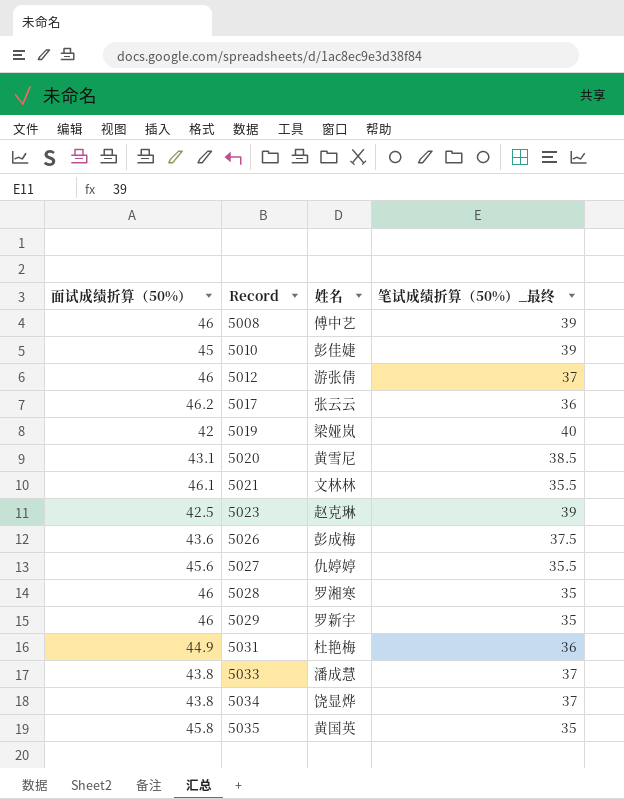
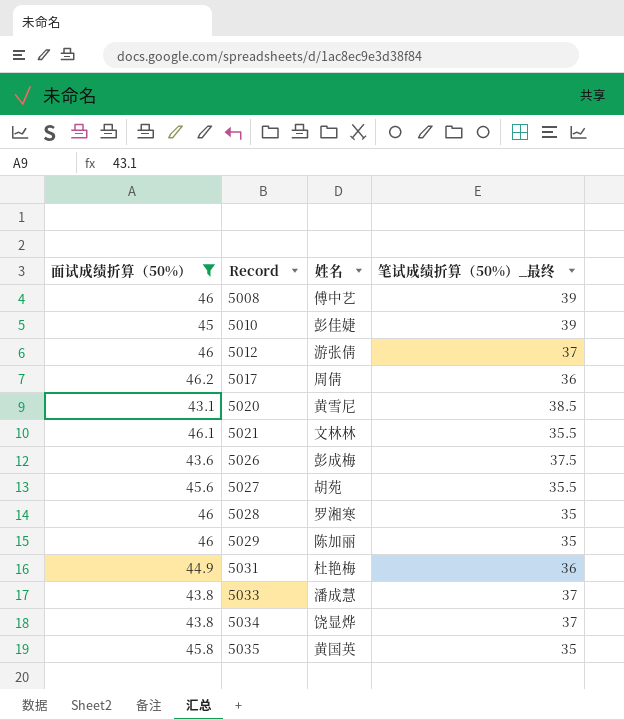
filter: none -> 面试成绩折算（50%） >= 43.1
5017 | 姓名: 张云云 -> 周倩
5027 | 姓名: 仇婷婷 -> 胡苑
5029 | 姓名: 罗新宇 -> 陈加丽

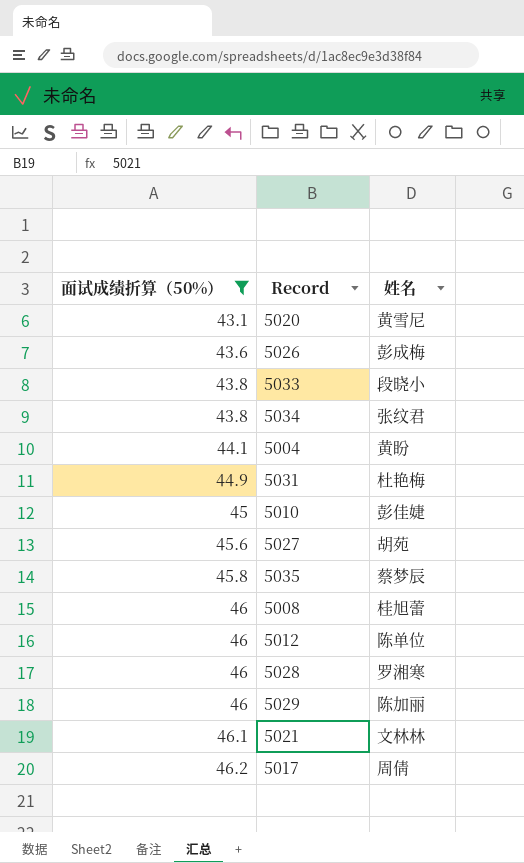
row order: Record ascending -> 面试成绩折算（50%） ascending
column 笔试成绩折算（50%）_最终 | position: 4 -> none
5033 | 姓名: 潘成慧 -> 段晓小
5034 | 姓名: 饶显烨 -> 张纹君
row 5004: none -> 44.1 | 黄盼
5035 | 姓名: 黄国英 -> 蔡梦辰
5008 | 姓名: 傅中艺 -> 桂旭蕾
5012 | 姓名: 游张倩 -> 陈单位

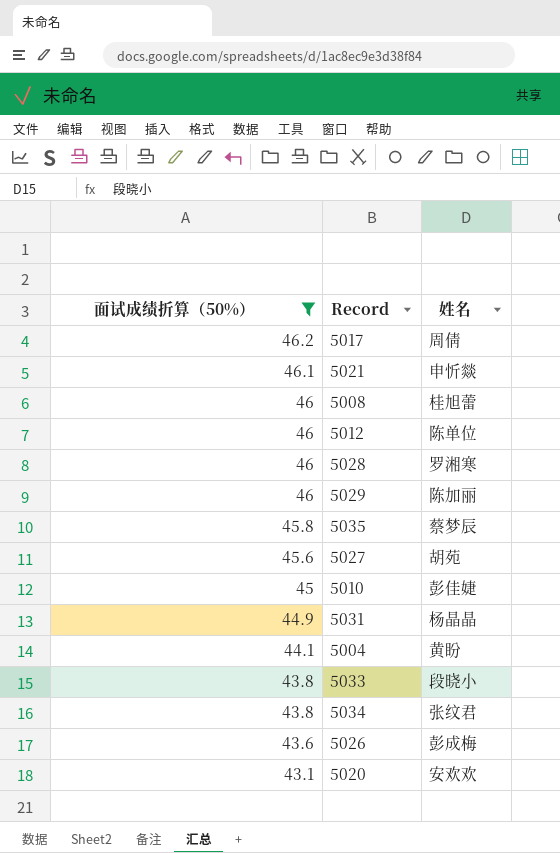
row order: 面试成绩折算（50%） ascending -> 面试成绩折算（50%） descending
5021 | 姓名: 文林林 -> 申忻燚
5031 | 姓名: 杜艳梅 -> 杨晶晶
5020 | 姓名: 黄雪尼 -> 安欢欢

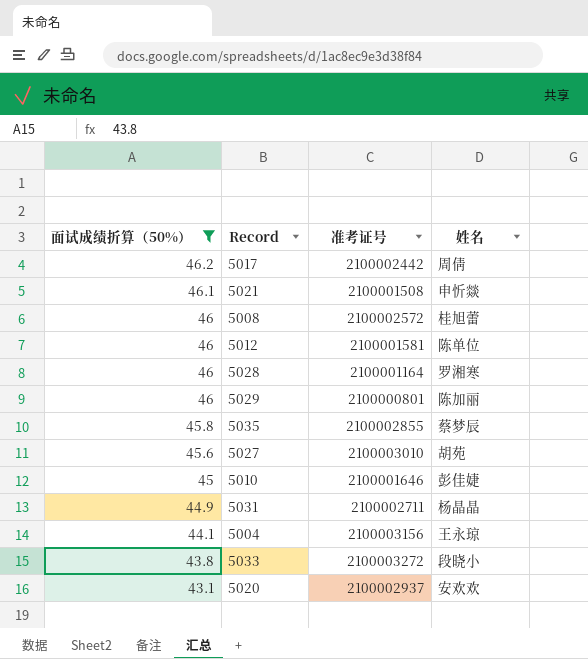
column 准考证号 | position: none -> 3
row 5034: 43.8 | 张纹君 -> none
row 5026: 43.6 | 彭成梅 -> none
5004 | 姓名: 黄盼 -> 王永琼

